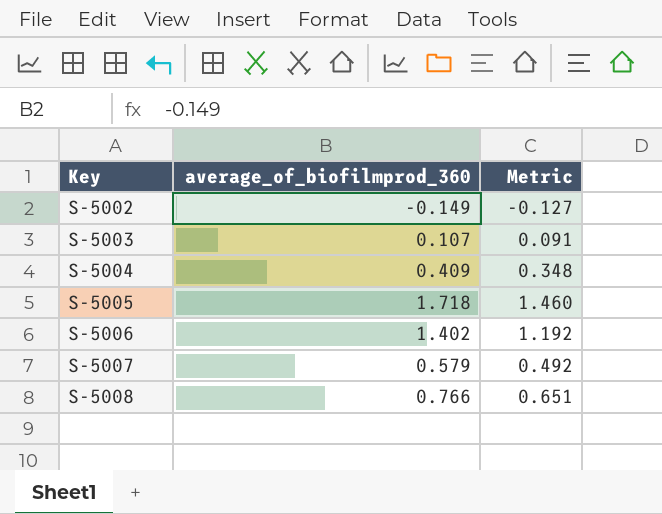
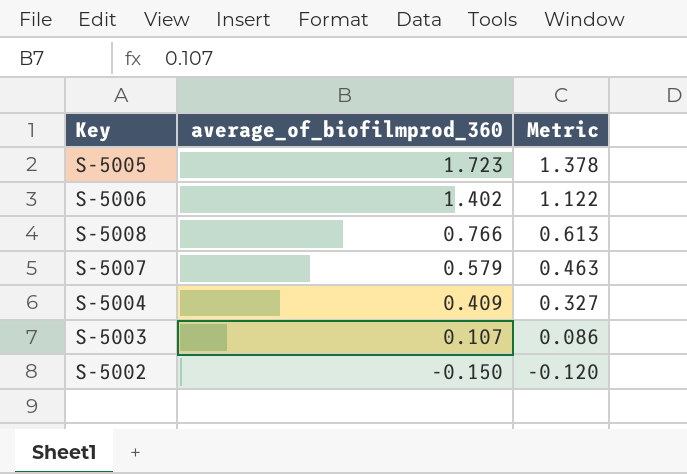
row order: Key ascending -> average_of_biofilmprod_360 descending
column Metric | formula: [average_of_biofilmprod_360] * 0.85 -> [average_of_biofilmprod_360] * 0.8
S-5005 | average_of_biofilmprod_360: 1.718 -> 1.723
S-5002 | average_of_biofilmprod_360: -0.149 -> -0.150

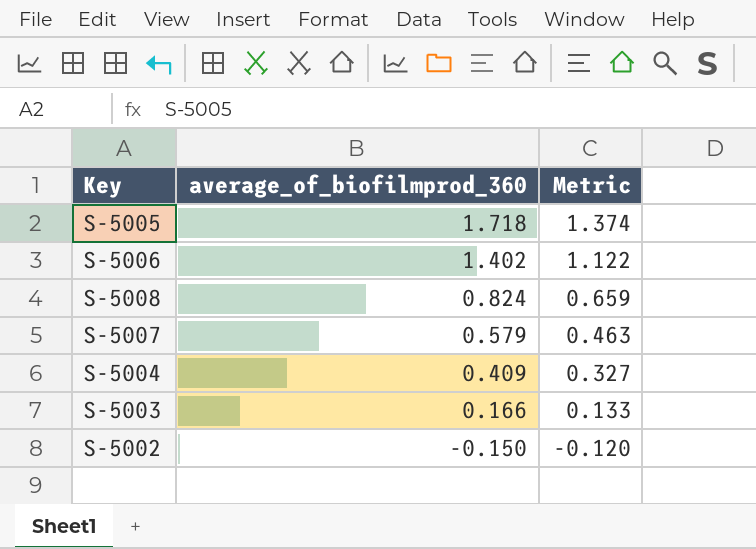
S-5005 | average_of_biofilmprod_360: 1.723 -> 1.718
S-5005 | Metric: 1.378 -> 1.374
S-5008 | average_of_biofilmprod_360: 0.766 -> 0.824
S-5008 | Metric: 0.613 -> 0.659
S-5003 | average_of_biofilmprod_360: 0.107 -> 0.166
S-5003 | Metric: 0.086 -> 0.133

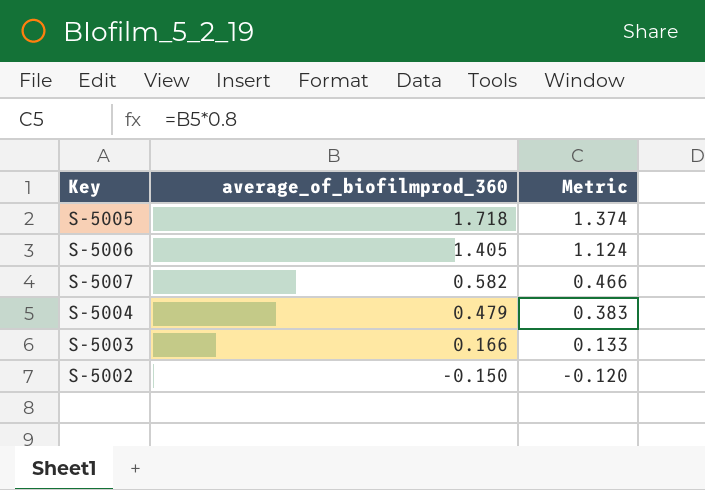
row S-5008: 0.824 | 0.659 -> none
S-5006 | average_of_biofilmprod_360: 1.402 -> 1.405
S-5006 | Metric: 1.122 -> 1.124
S-5007 | average_of_biofilmprod_360: 0.579 -> 0.582
S-5007 | Metric: 0.463 -> 0.466
S-5004 | average_of_biofilmprod_360: 0.409 -> 0.479
S-5004 | Metric: 0.327 -> 0.383

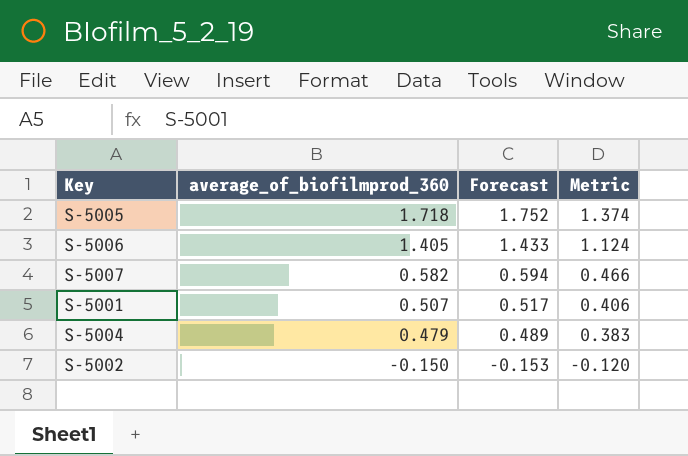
column Forecast | formula: none -> [average_of_biofilmprod_360] * 1.02
row S-5003: 0.166 | 0.133 -> none
row S-5001: none -> 0.507 | 0.517 | 0.406

